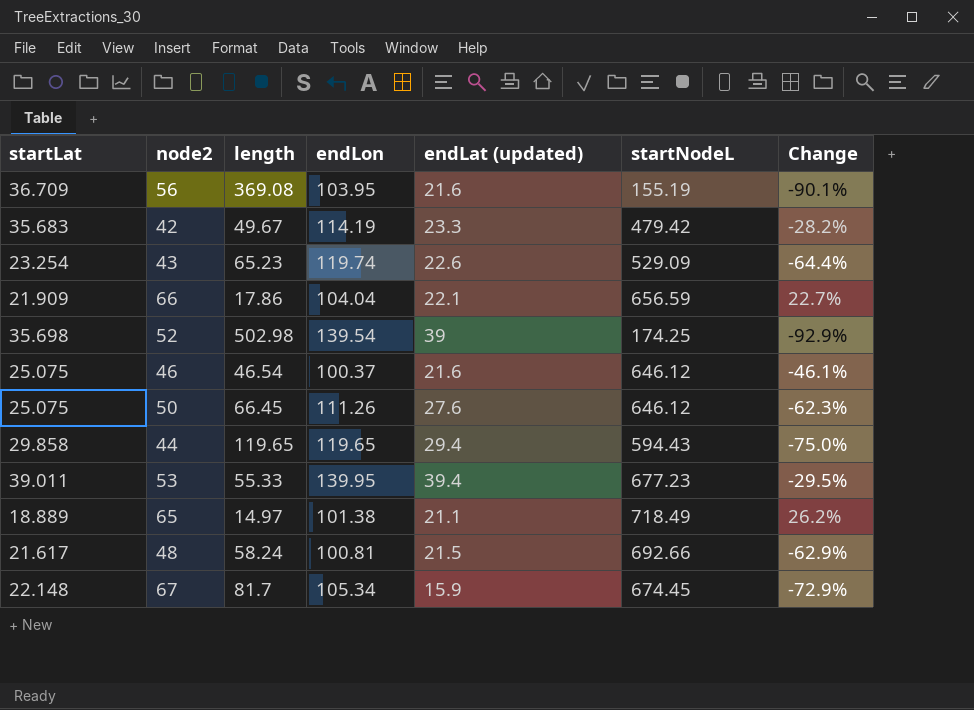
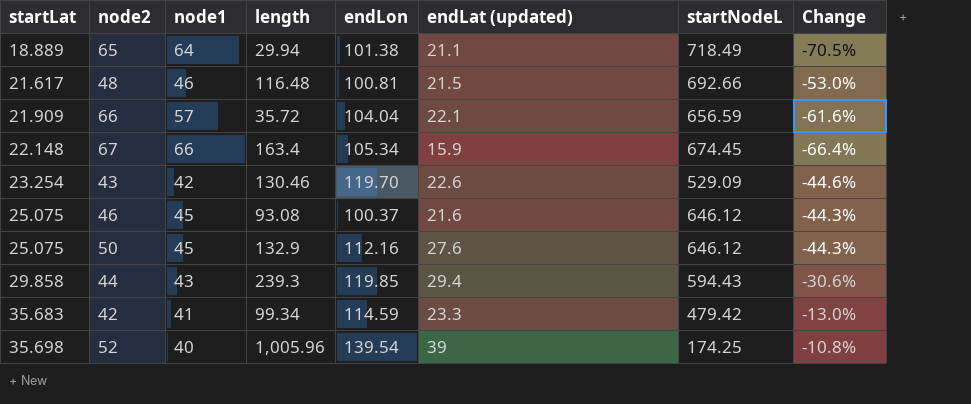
row order: none -> startLat ascending
column node1 | position: none -> 3
column Change | formula: ([startLat] - [length]) / [length] -> ([startLat] - [node1]) / [node1]
row 56: 36.709 | 369.08 | 103.95 | 21.6 | 155.19 | -90.1% -> none
row 53: 39.011 | 55.33 | 139.95 | 39.4 | 677.23 | -29.5% -> none
65 | length: 14.97 -> 29.94
48 | length: 58.24 -> 116.48
66 | length: 17.86 -> 35.72
67 | length: 81.7 -> 163.4
43 | length: 65.23 -> 130.46
43 | endLon: 119.74 -> 119.70
46 | length: 46.54 -> 93.08
50 | length: 66.45 -> 132.9
50 | endLon: 111.26 -> 112.16
44 | length: 119.65 -> 239.3
44 | endLon: 119.65 -> 119.85
42 | length: 49.67 -> 99.34
42 | endLon: 114.19 -> 114.59
52 | length: 502.98 -> 1,005.96

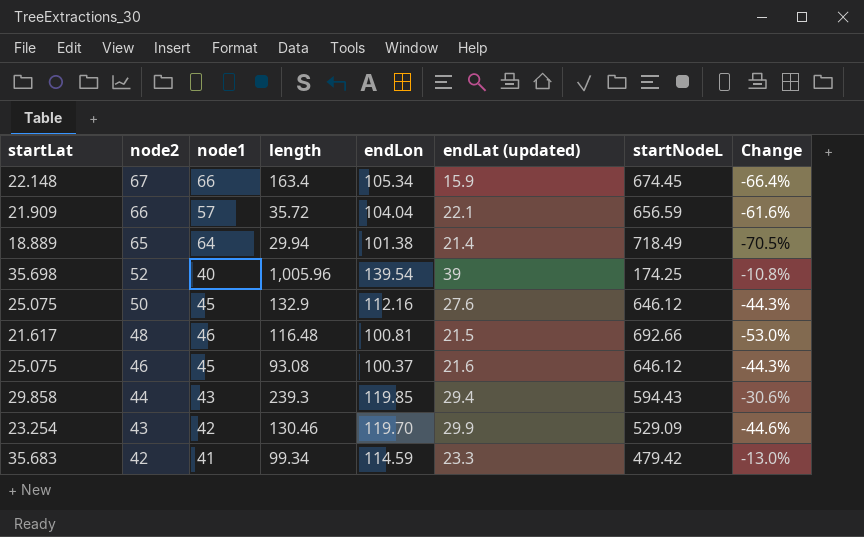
row order: startLat ascending -> node2 descending
65 | endLat (updated): 21.1 -> 21.4
43 | endLat (updated): 22.6 -> 29.9

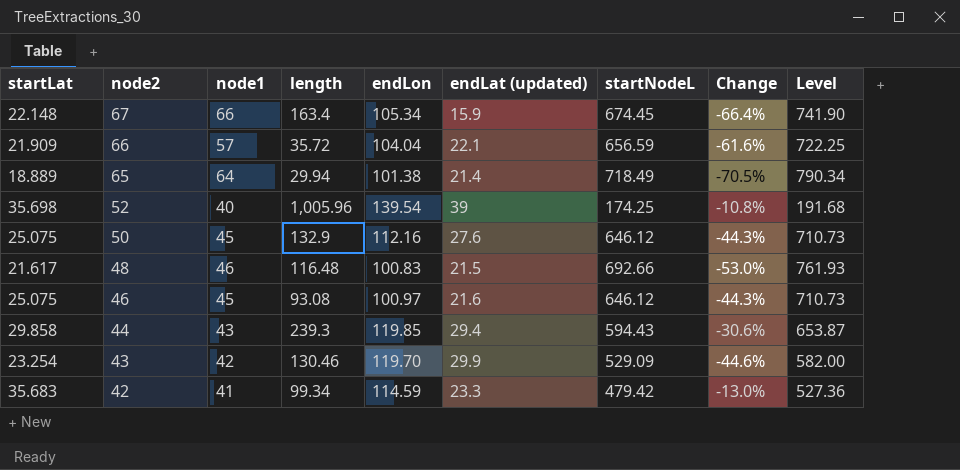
column Level | formula: none -> [startNodeL] * 1.1
48 | endLon: 100.81 -> 100.83
46 | endLon: 100.37 -> 100.97

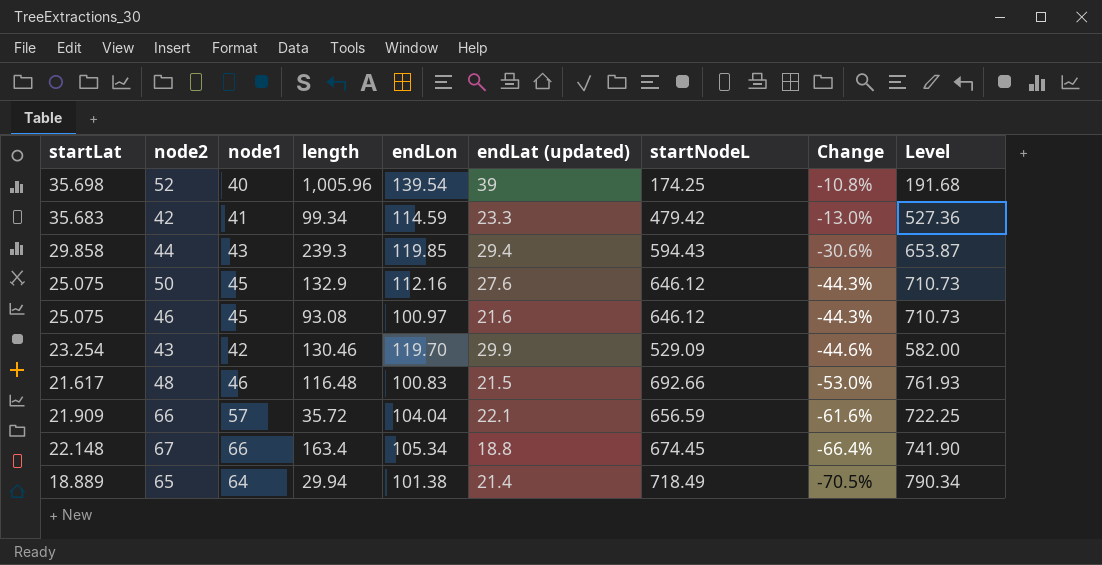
row order: node2 descending -> Change descending
67 | endLat (updated): 15.9 -> 18.8

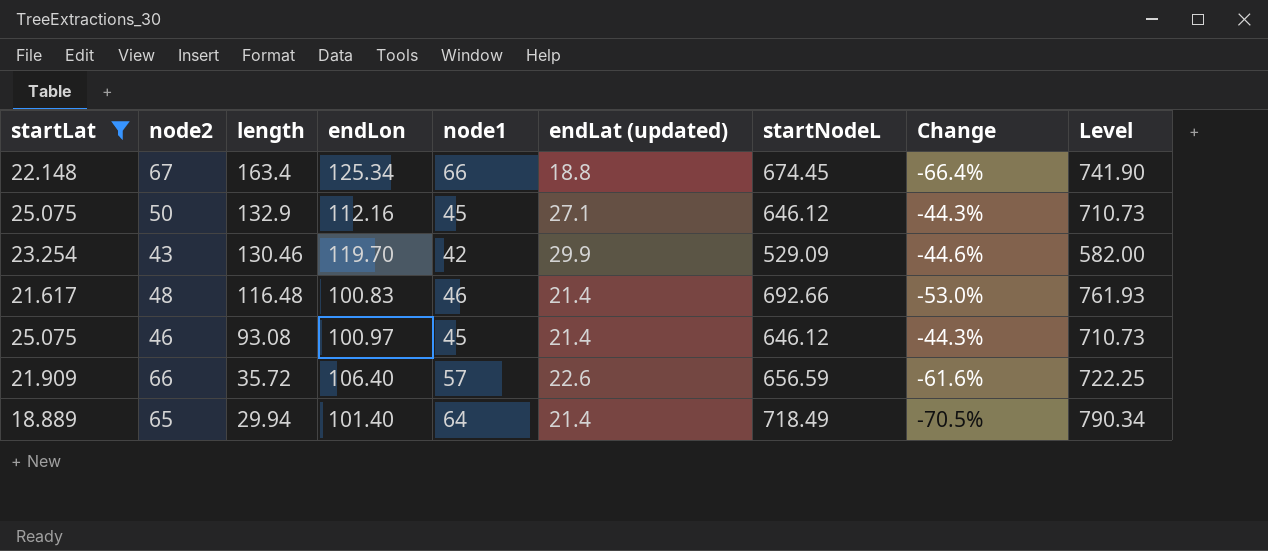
filter: none -> startLat <= 25.075
row order: Change descending -> length descending
column node1 | position: 3 -> 5
67 | endLon: 105.34 -> 125.34
50 | endLat (updated): 27.6 -> 27.1
48 | endLat (updated): 21.5 -> 21.4
46 | endLat (updated): 21.6 -> 21.4
66 | endLon: 104.04 -> 106.40
66 | endLat (updated): 22.1 -> 22.6
65 | endLon: 101.38 -> 101.40

